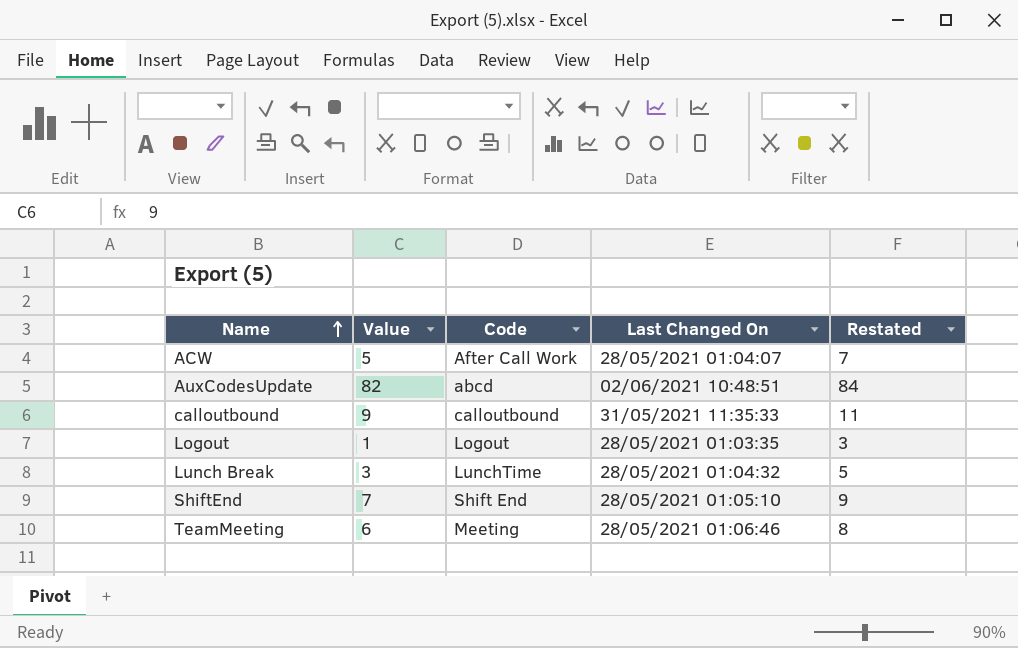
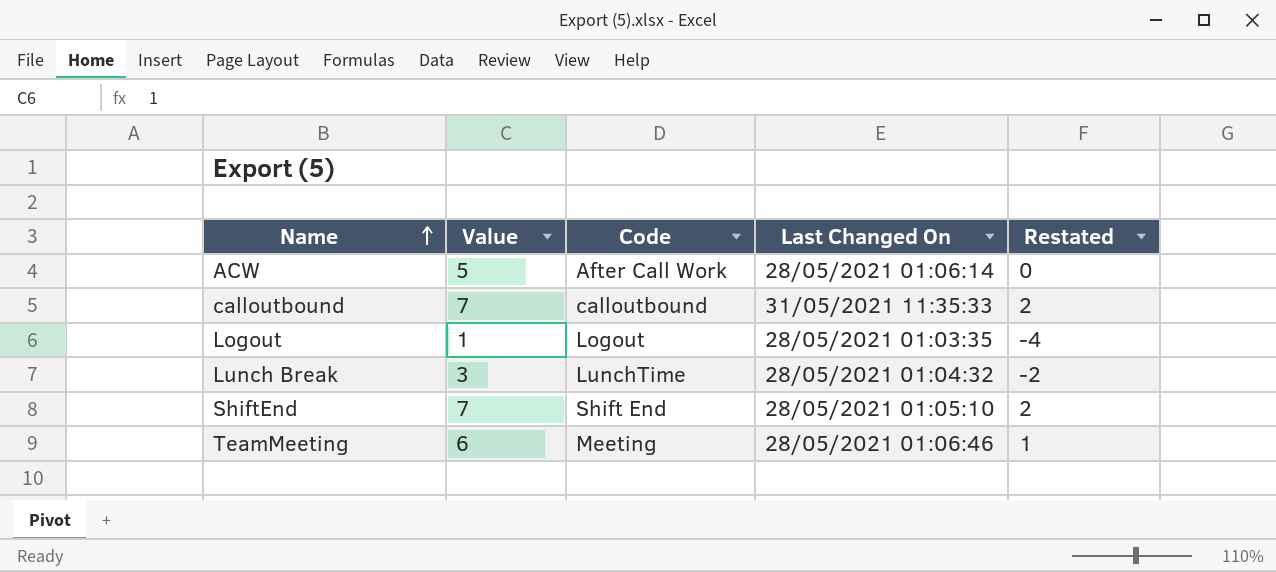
column Restated | formula: [Value] + 2 -> [Value] - 5
row AuxCodesUpdate: 82 | abcd | 02/06/2021 10:48:51 | 84 -> none
ACW | Last Changed On: 28/05/2021 01:04:07 -> 28/05/2021 01:06:14
calloutbound | Value: 9 -> 7

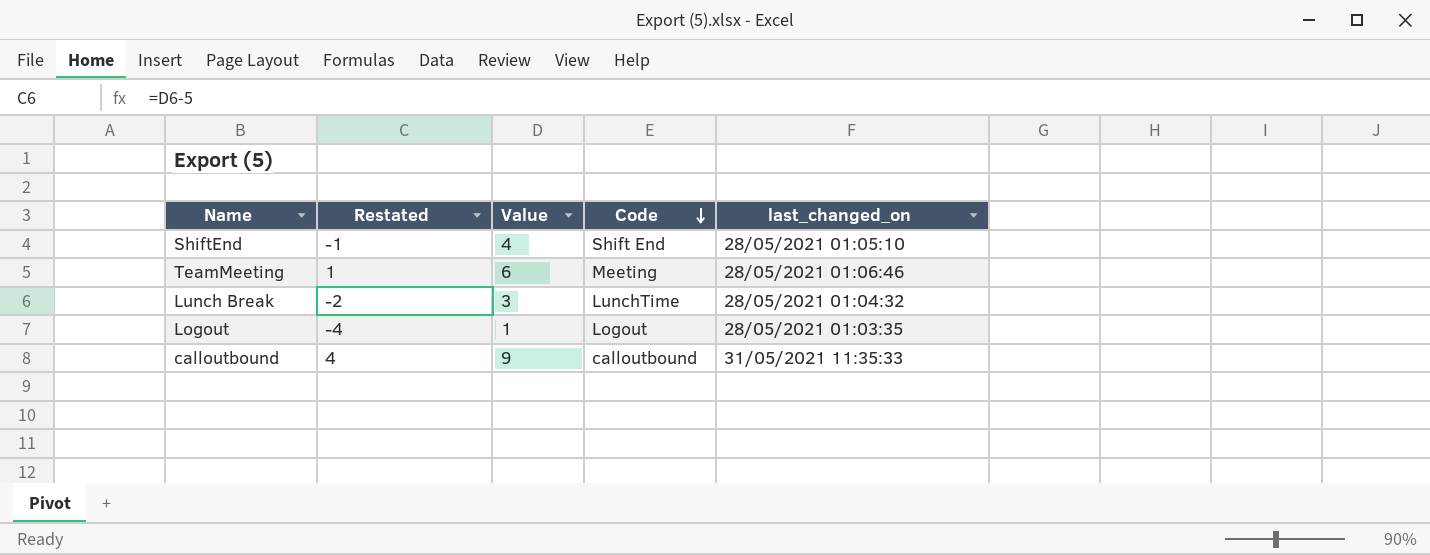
row order: Name ascending -> Code descending
column Restated | position: 5 -> 2
column name: Last Changed On -> last_changed_on
row ACW: 5 | After Call Work | 28/05/2021 01:06:14 | 0 -> none
ShiftEnd | Restated: 2 -> -1
ShiftEnd | Value: 7 -> 4
calloutbound | Restated: 2 -> 4
calloutbound | Value: 7 -> 9

